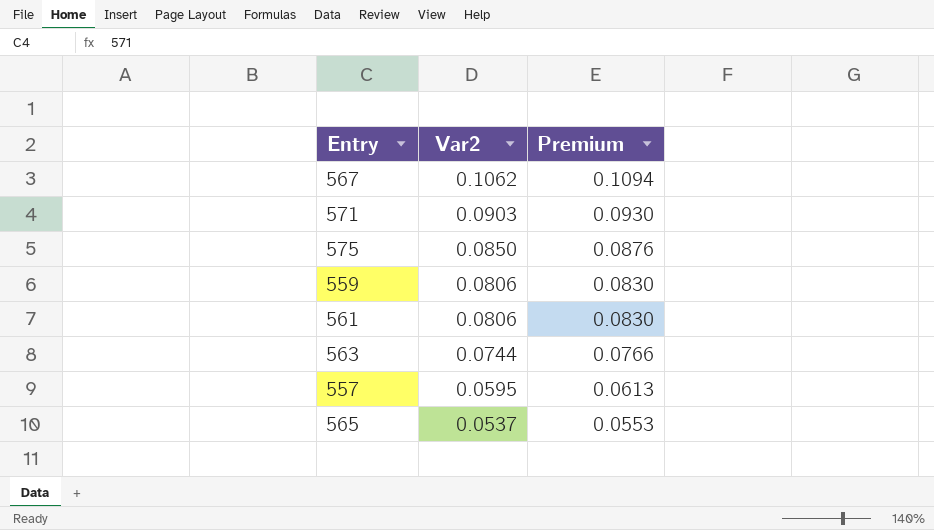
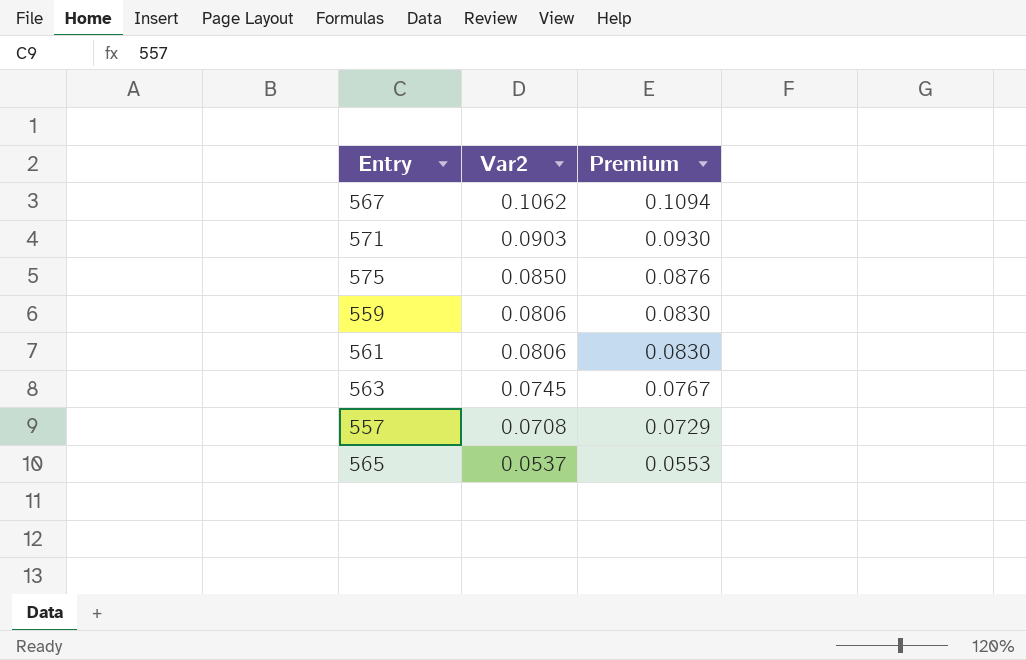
563 | Var2: 0.0744 -> 0.0745
563 | Premium: 0.0766 -> 0.0767
557 | Var2: 0.0595 -> 0.0708
557 | Premium: 0.0613 -> 0.0729

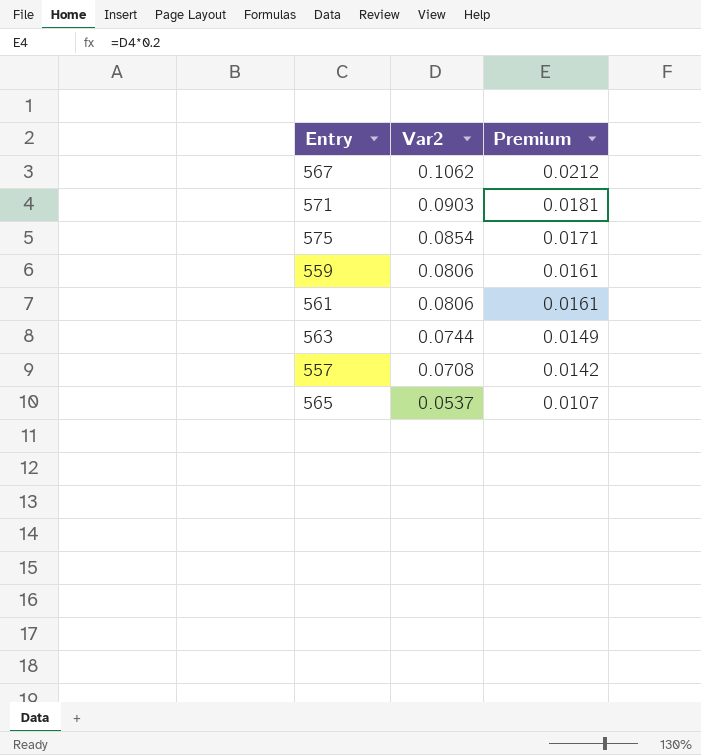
column Premium | formula: [Var2] * 1.03 -> [Var2] * 0.2
575 | Var2: 0.0850 -> 0.0854
563 | Var2: 0.0745 -> 0.0744

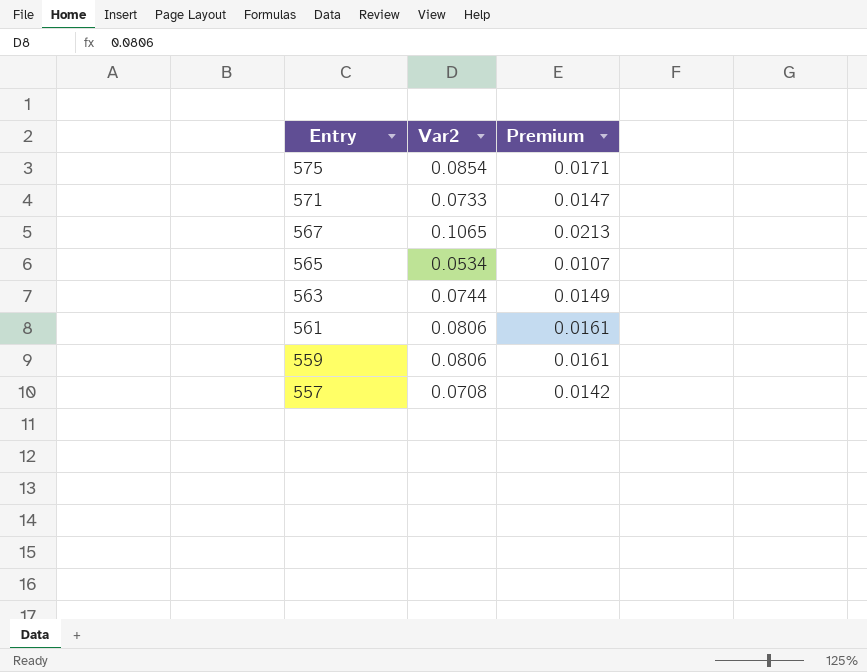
row order: Var2 descending -> Entry descending
571 | Var2: 0.0903 -> 0.0733
571 | Premium: 0.0181 -> 0.0147
567 | Var2: 0.1062 -> 0.1065
567 | Premium: 0.0212 -> 0.0213
565 | Var2: 0.0537 -> 0.0534

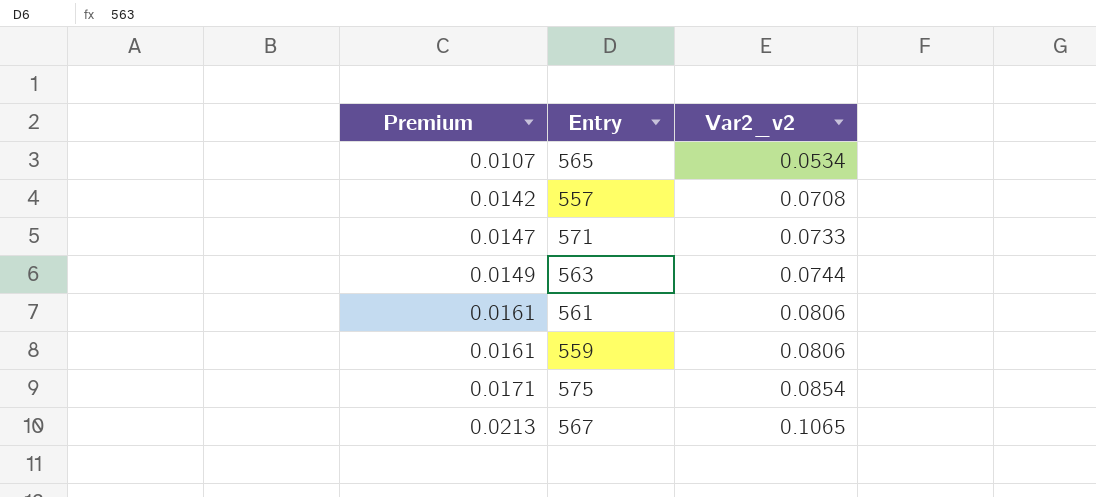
row order: Entry descending -> Premium ascending
column Premium | position: 3 -> 1
column name: Var2 -> Var2_v2

